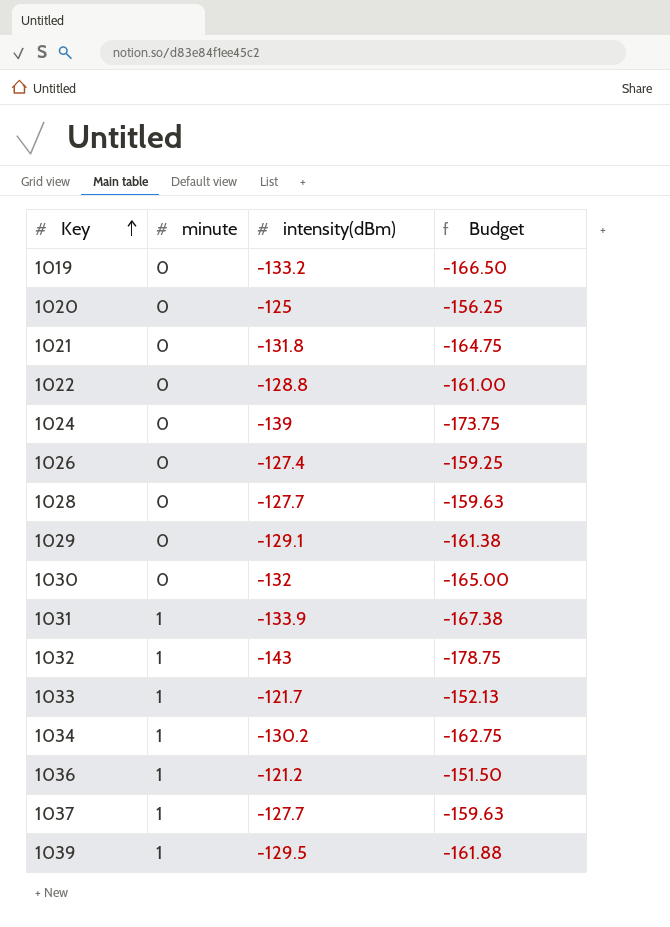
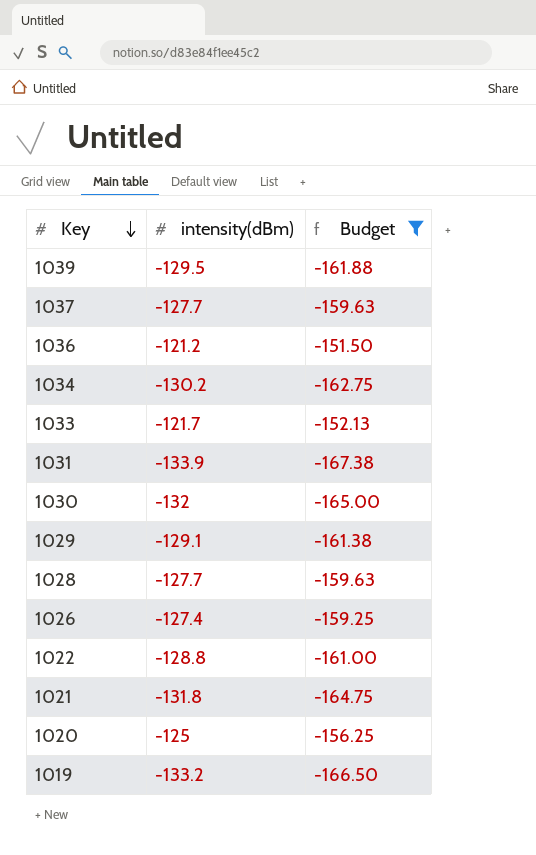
filter: none -> Budget >= -167.38
row order: Key ascending -> Key descending
column minute | position: 2 -> none

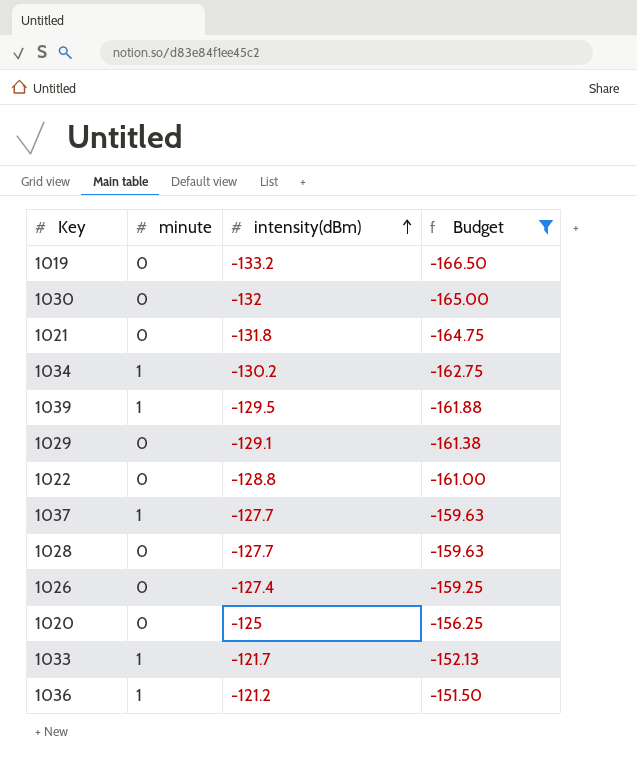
row order: Key descending -> intensity(dBm) ascending
column minute | position: none -> 2
row 1031: -133.9 | -167.38 -> none

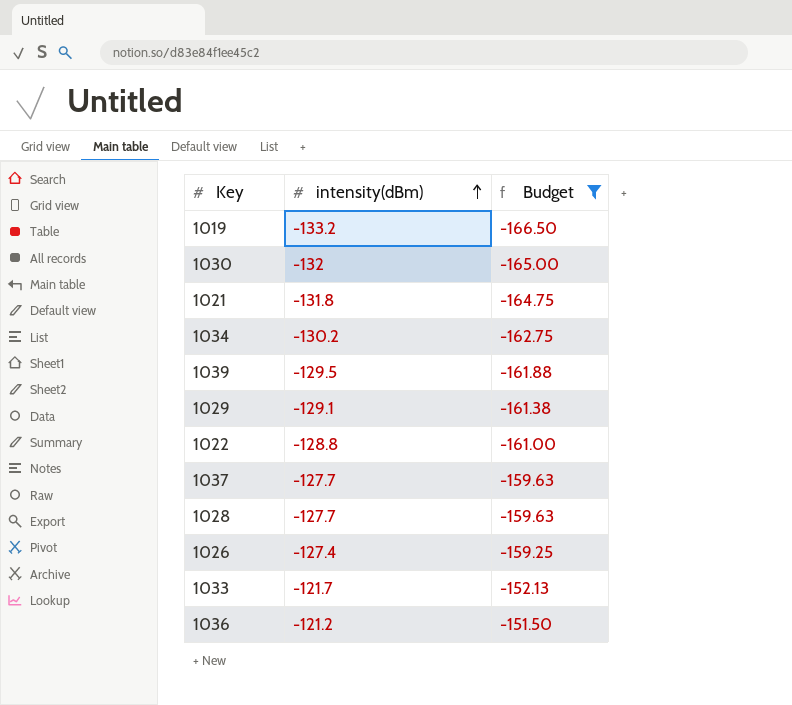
column minute | position: 2 -> none
row 1020: 0 | -125 | -156.25 -> none

